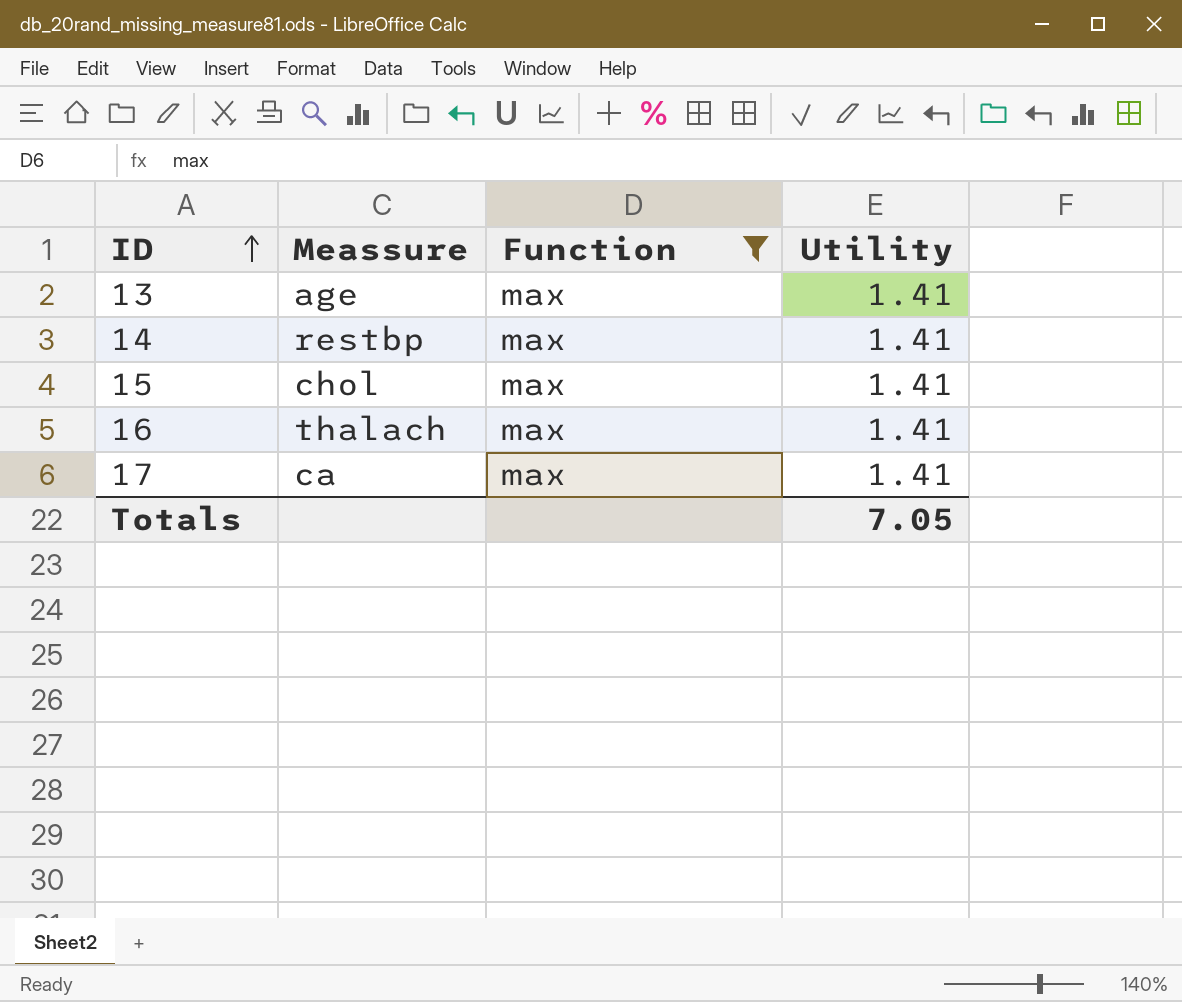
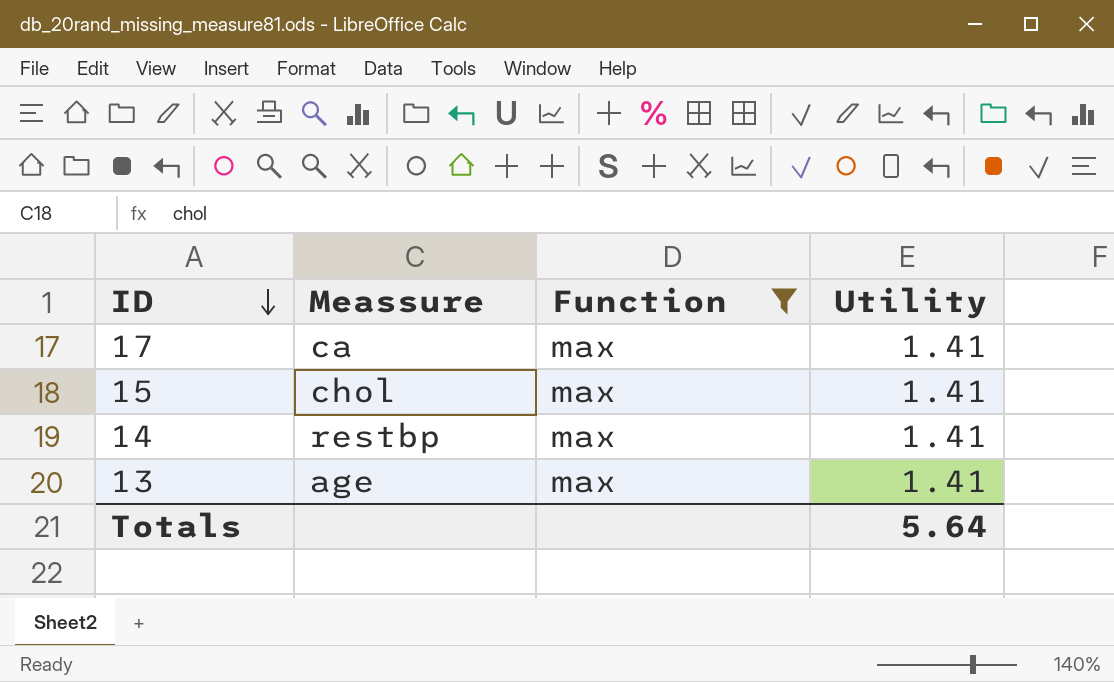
row order: ID ascending -> ID descending
row 16: thalach | max | 1.41 -> none
Totals | Utility: 7.05 -> 5.64

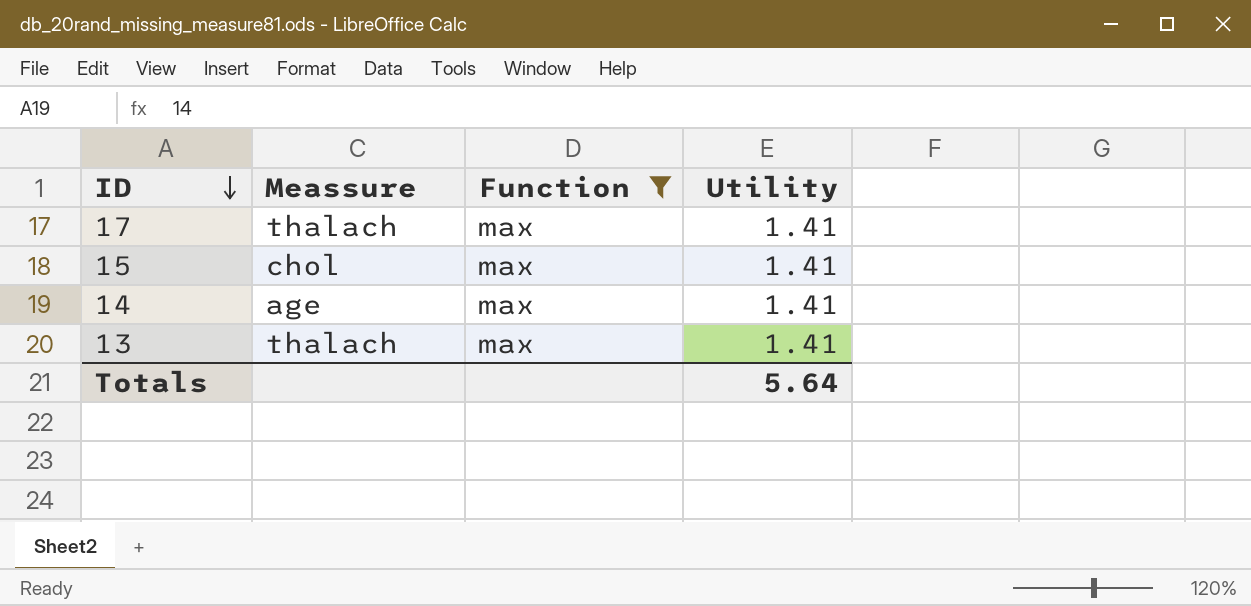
17 | Meassure: ca -> thalach
14 | Meassure: restbp -> age
13 | Meassure: age -> thalach

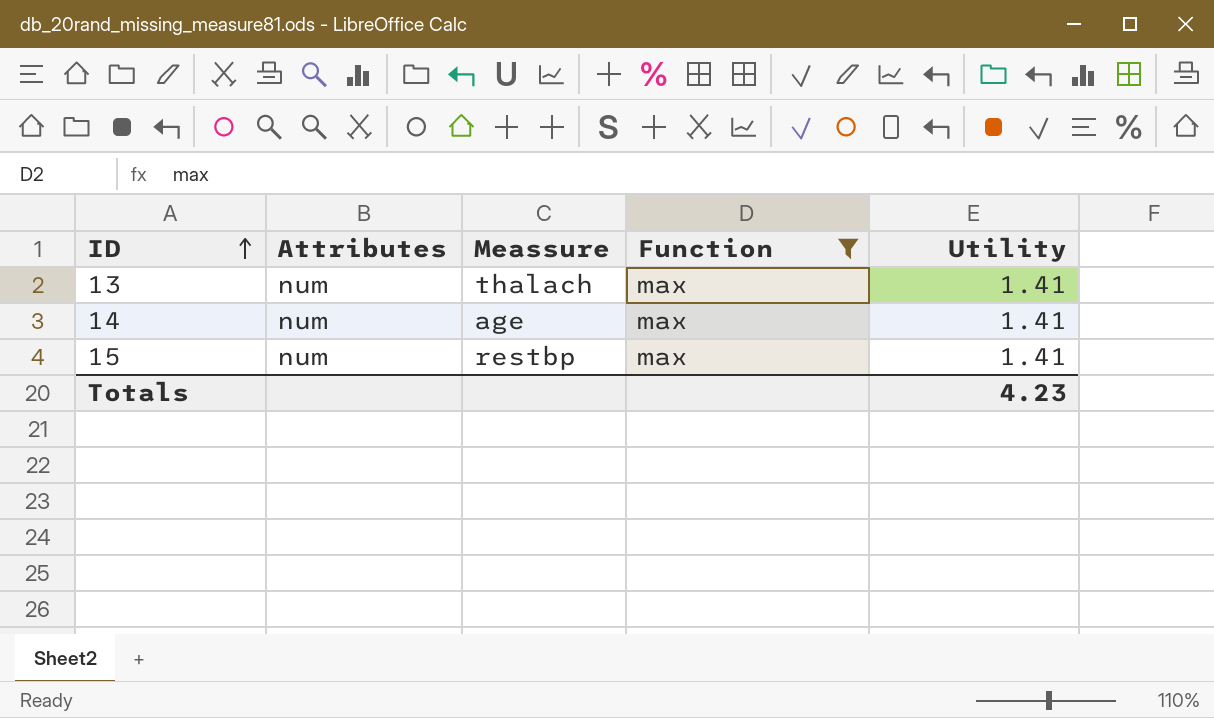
row order: ID descending -> ID ascending
column Attributes | position: none -> 2
row 17: thalach | max | 1.41 -> none
15 | Meassure: chol -> restbp
Totals | Utility: 5.64 -> 4.23

